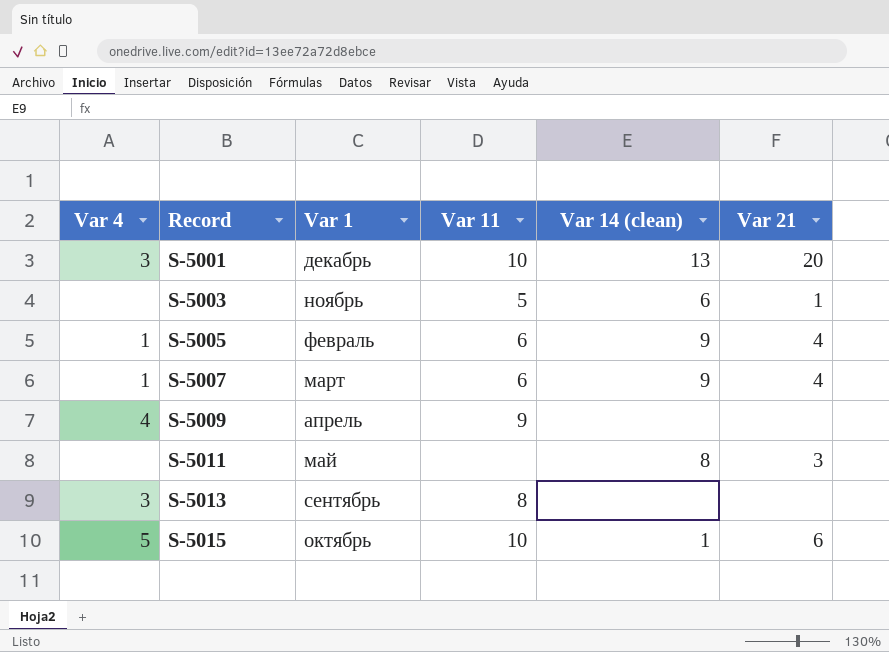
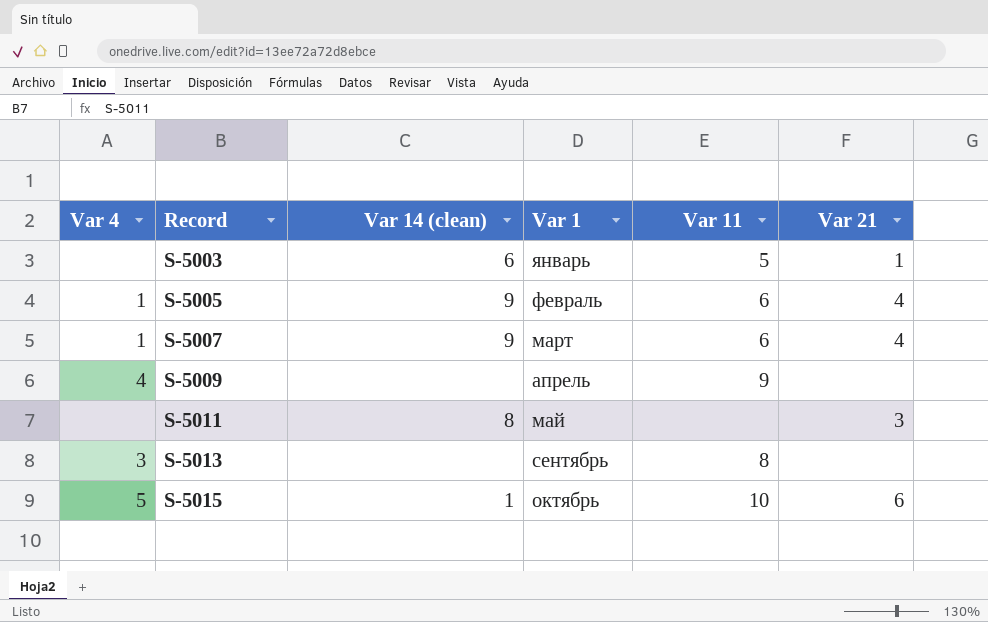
column Var 14 (clean) | position: 5 -> 3
row S-5001: 3 | декабрь | 10 | 13 | 20 -> none
S-5003 | Var 1: ноябрь -> январь

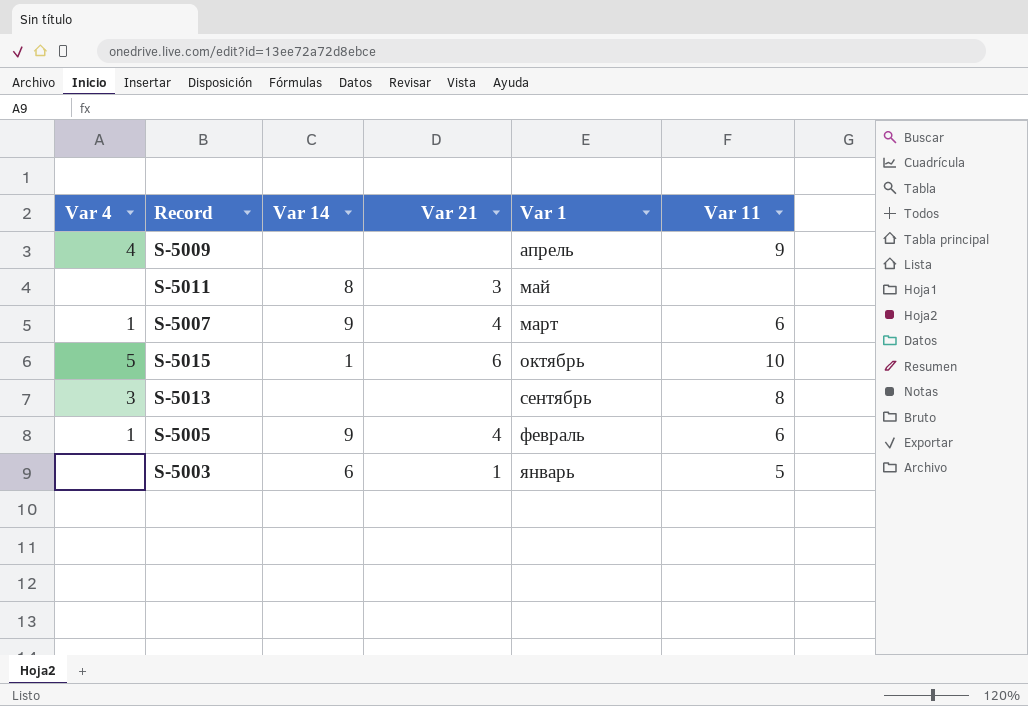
row order: Record ascending -> Var 1 ascending
column name: Var 14 (clean) -> Var 14
column Var 21 | position: 6 -> 4

